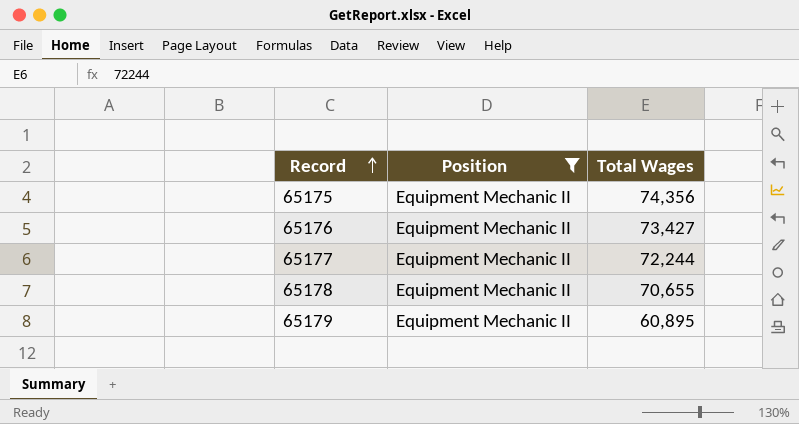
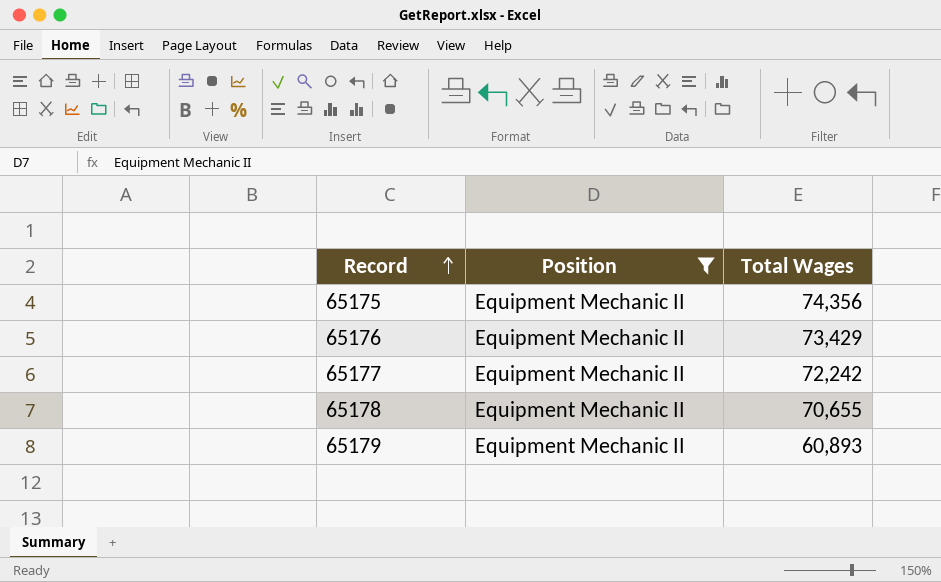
65176 | Total Wages: 73,427 -> 73,429
65177 | Total Wages: 72,244 -> 72,242
65179 | Total Wages: 60,895 -> 60,893

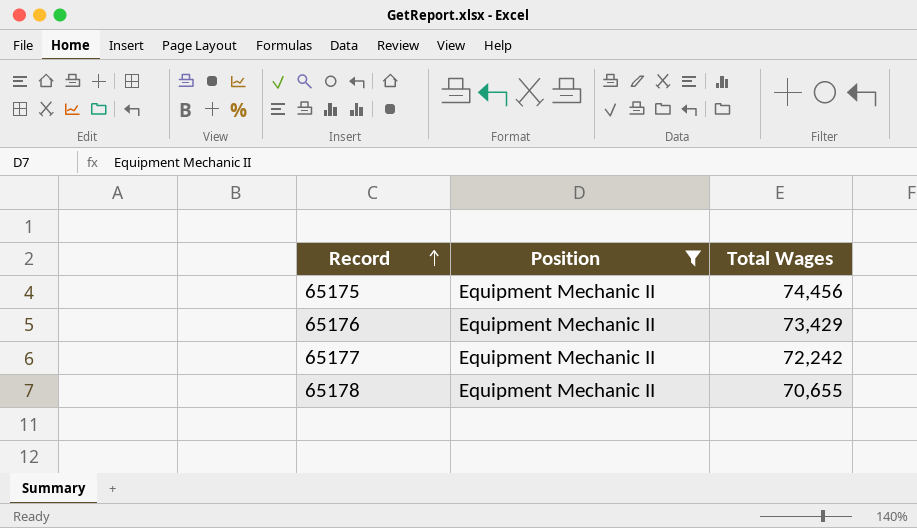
row 65179: Equipment Mechanic II | 60,893 -> none
65175 | Total Wages: 74,356 -> 74,456

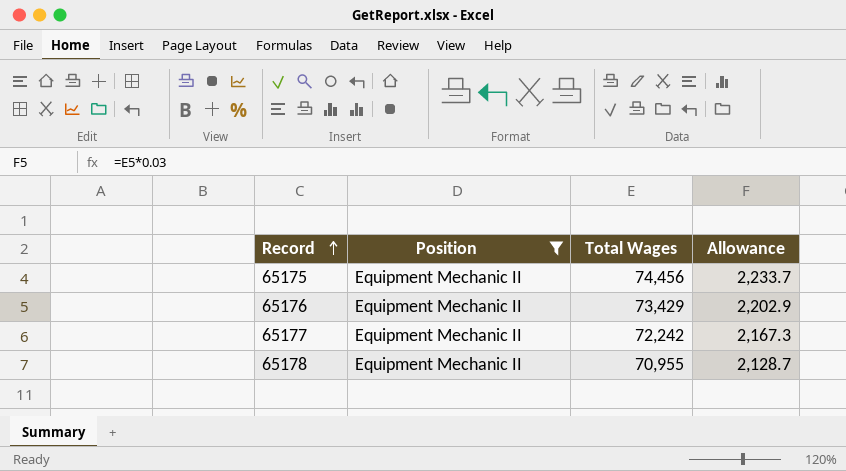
column Allowance | formula: none -> [Total Wages] * 0.03
65178 | Total Wages: 70,655 -> 70,955

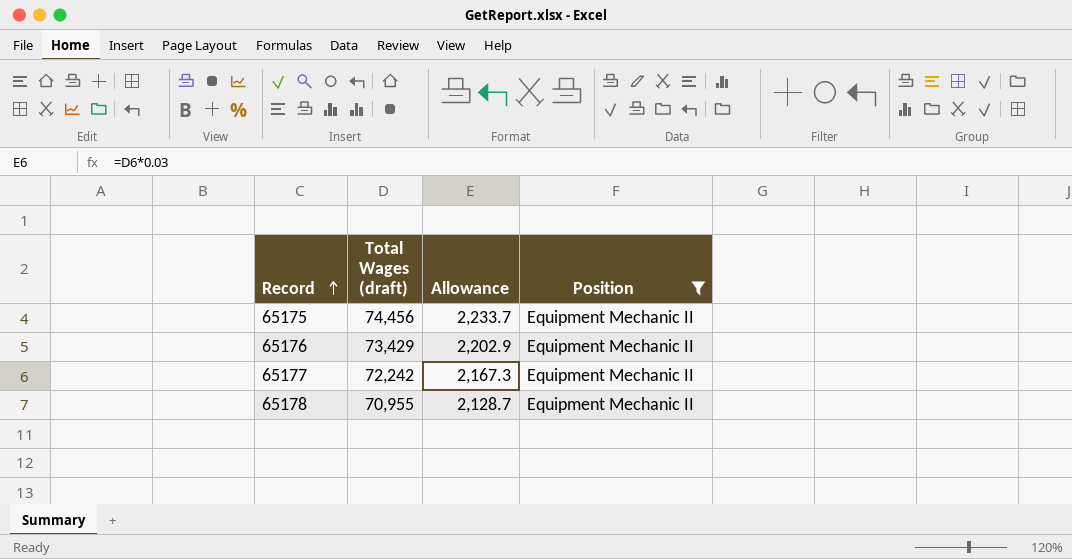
column name: Total Wages -> Total Wages (draft)
column Position | position: 2 -> 4

